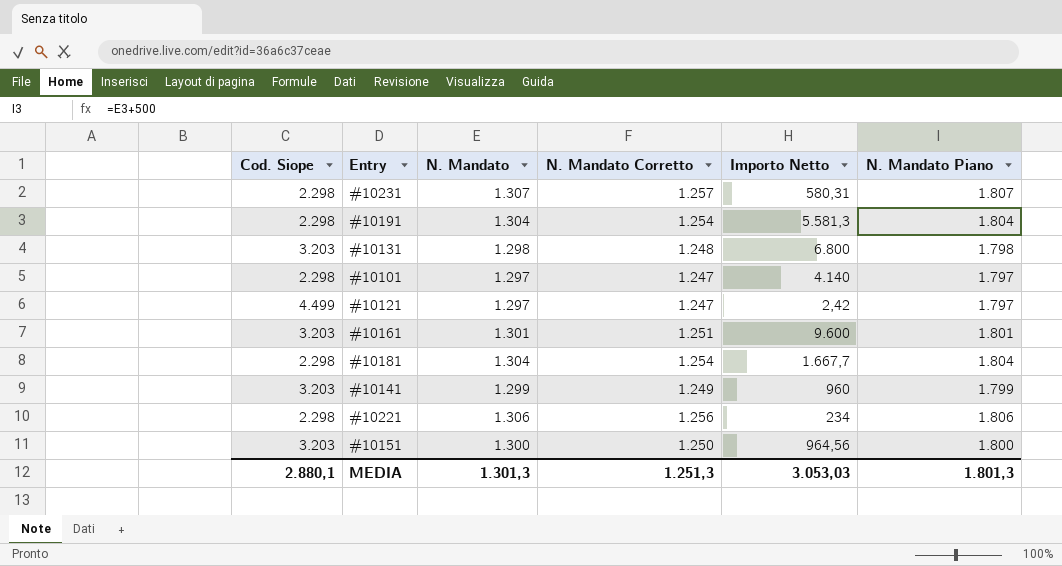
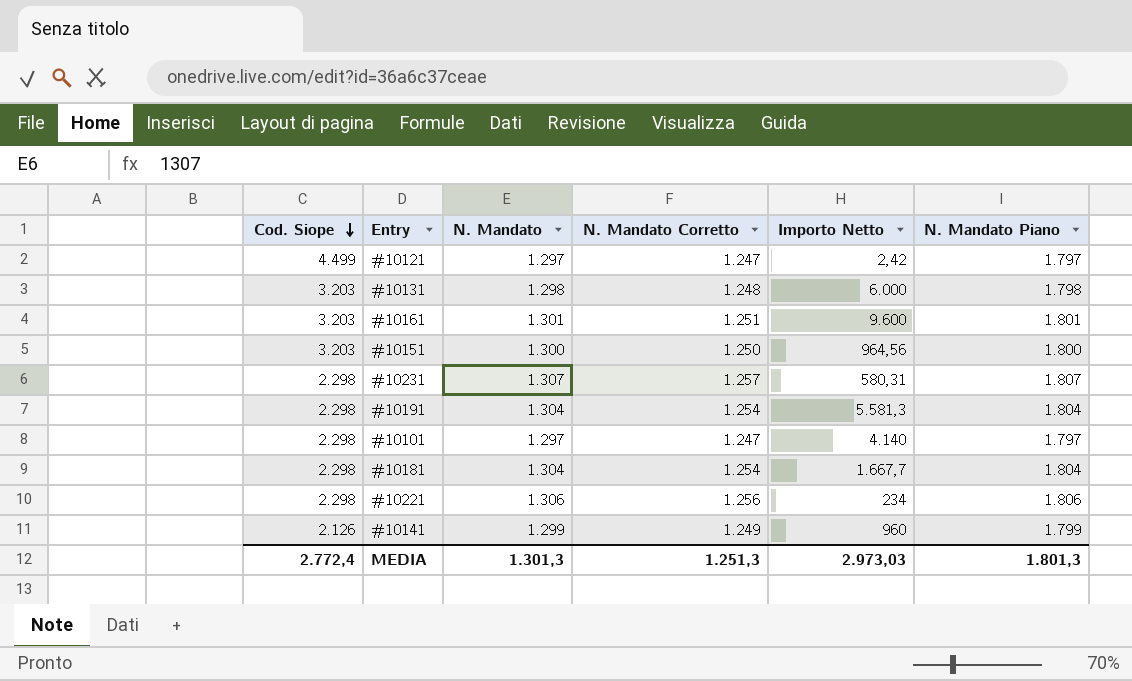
row order: none -> Cod. Siope descending
#10131 | Importo Netto: 6.800 -> 6.000
#10141 | Cod. Siope: 3.203 -> 2.126
MEDIA | Cod. Siope: 2.880,1 -> 2.772,4
MEDIA | Importo Netto: 3.053,03 -> 2.973,03

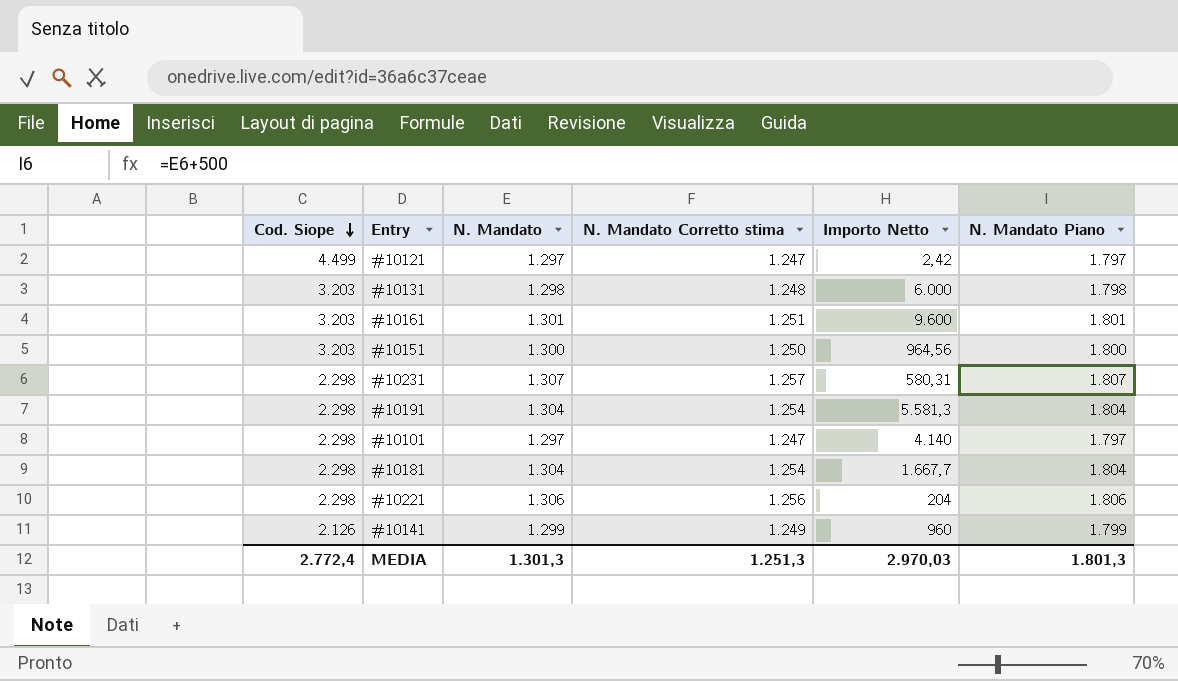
column name: N. Mandato Corretto -> N. Mandato Corretto stima
#10221 | Importo Netto: 234 -> 204
MEDIA | Importo Netto: 2.973,03 -> 2.970,03

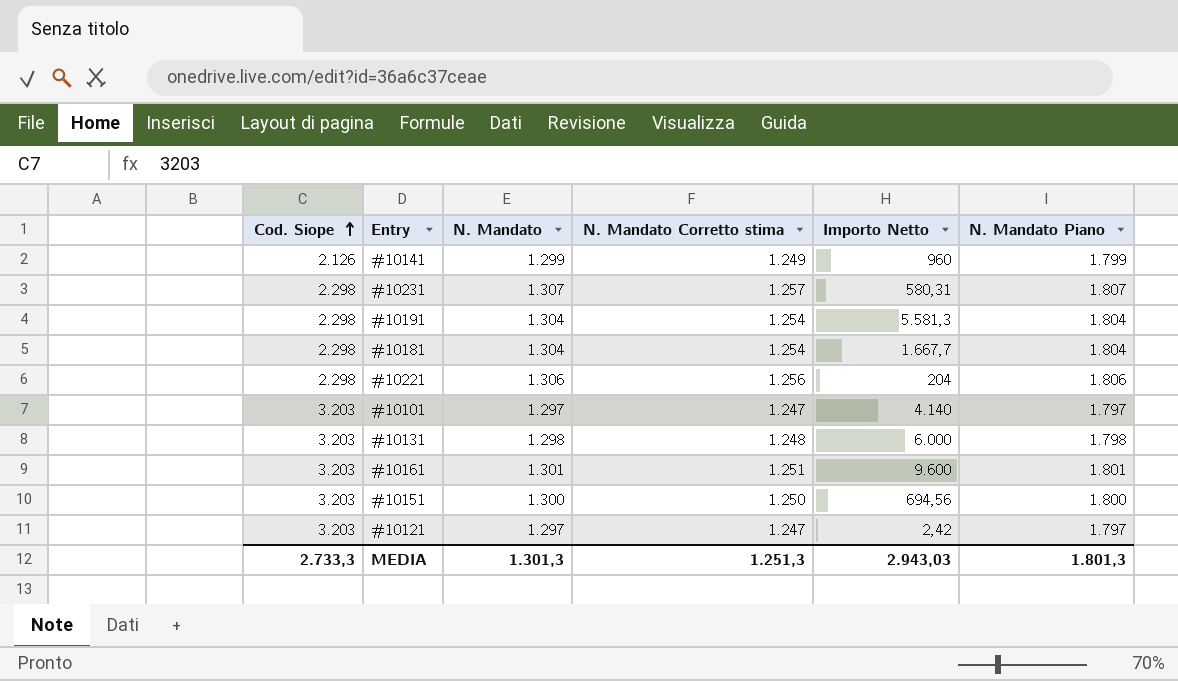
row order: Cod. Siope descending -> Cod. Siope ascending
#10101 | Cod. Siope: 2.298 -> 3.203
#10151 | Importo Netto: 964,56 -> 694,56
#10121 | Cod. Siope: 4.499 -> 3.203
MEDIA | Cod. Siope: 2.772,4 -> 2.733,3
MEDIA | Importo Netto: 2.970,03 -> 2.943,03

